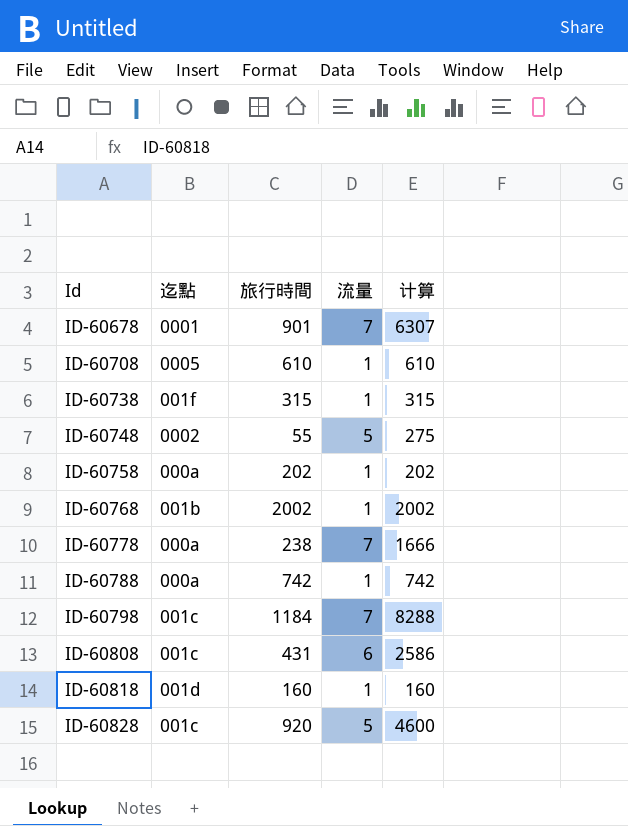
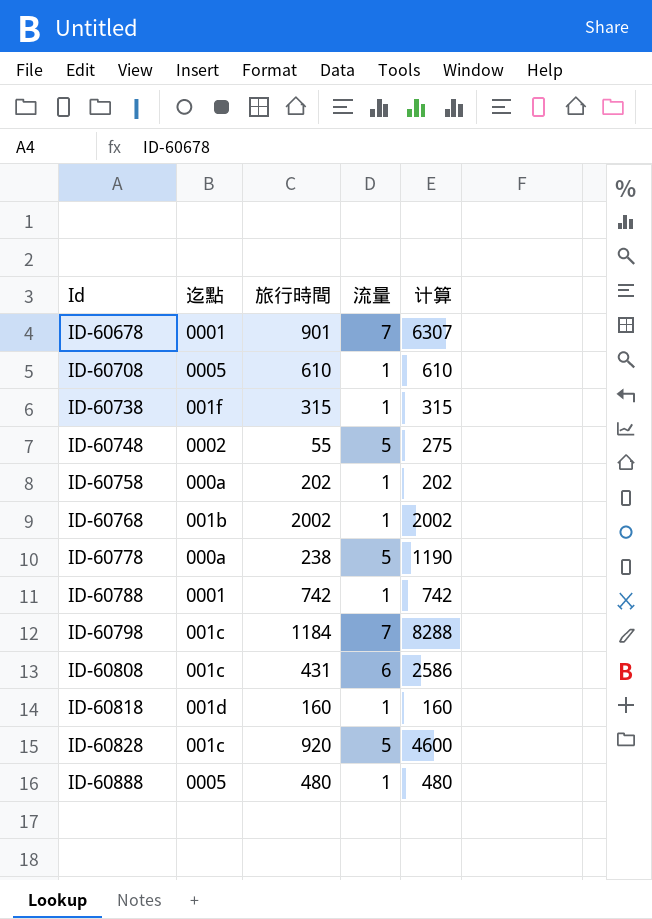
ID-60778 | 流量: 7 -> 5
ID-60778 | 计算: 1666 -> 1190
ID-60788 | 迄點: 000a -> 0001
row ID-60888: none -> 0005 | 480 | 1 | 480

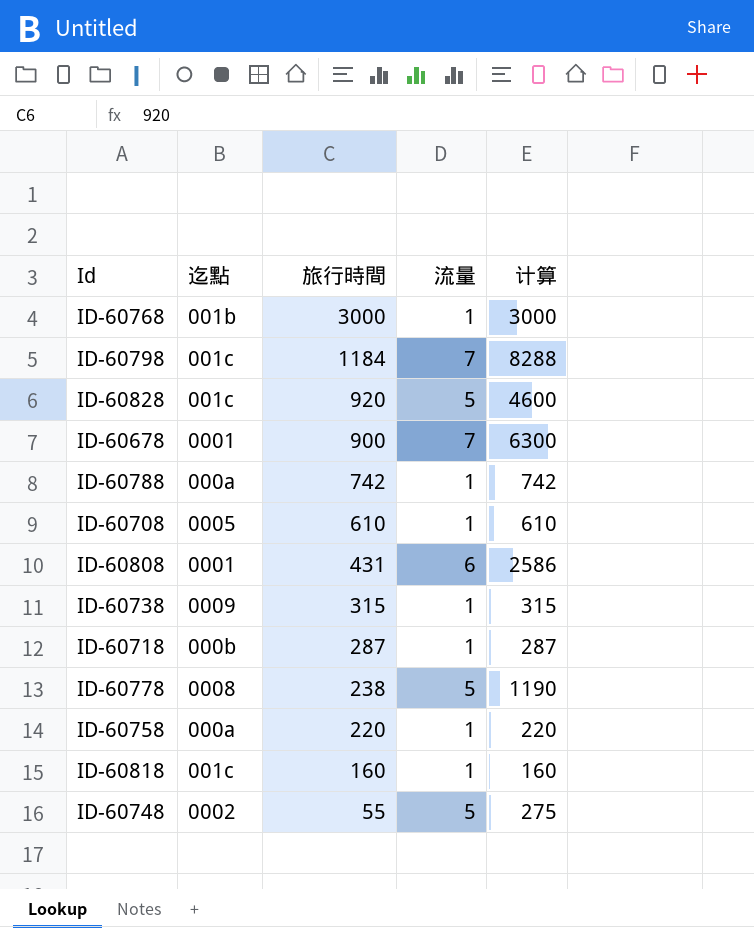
row order: Id ascending -> 旅行時間 descending
row ID-60888: 0005 | 480 | 1 | 480 -> none
ID-60768 | 旅行時間: 2002 -> 3000
ID-60768 | 计算: 2002 -> 3000
ID-60678 | 旅行時間: 901 -> 900
ID-60678 | 计算: 6307 -> 6300
ID-60788 | 迄點: 0001 -> 000a
ID-60808 | 迄點: 001c -> 0001
ID-60738 | 迄點: 001f -> 0009
row ID-60718: none -> 000b | 287 | 1 | 287
ID-60778 | 迄點: 000a -> 0008
ID-60758 | 旅行時間: 202 -> 220
ID-60758 | 计算: 202 -> 220
ID-60818 | 迄點: 001d -> 001c

